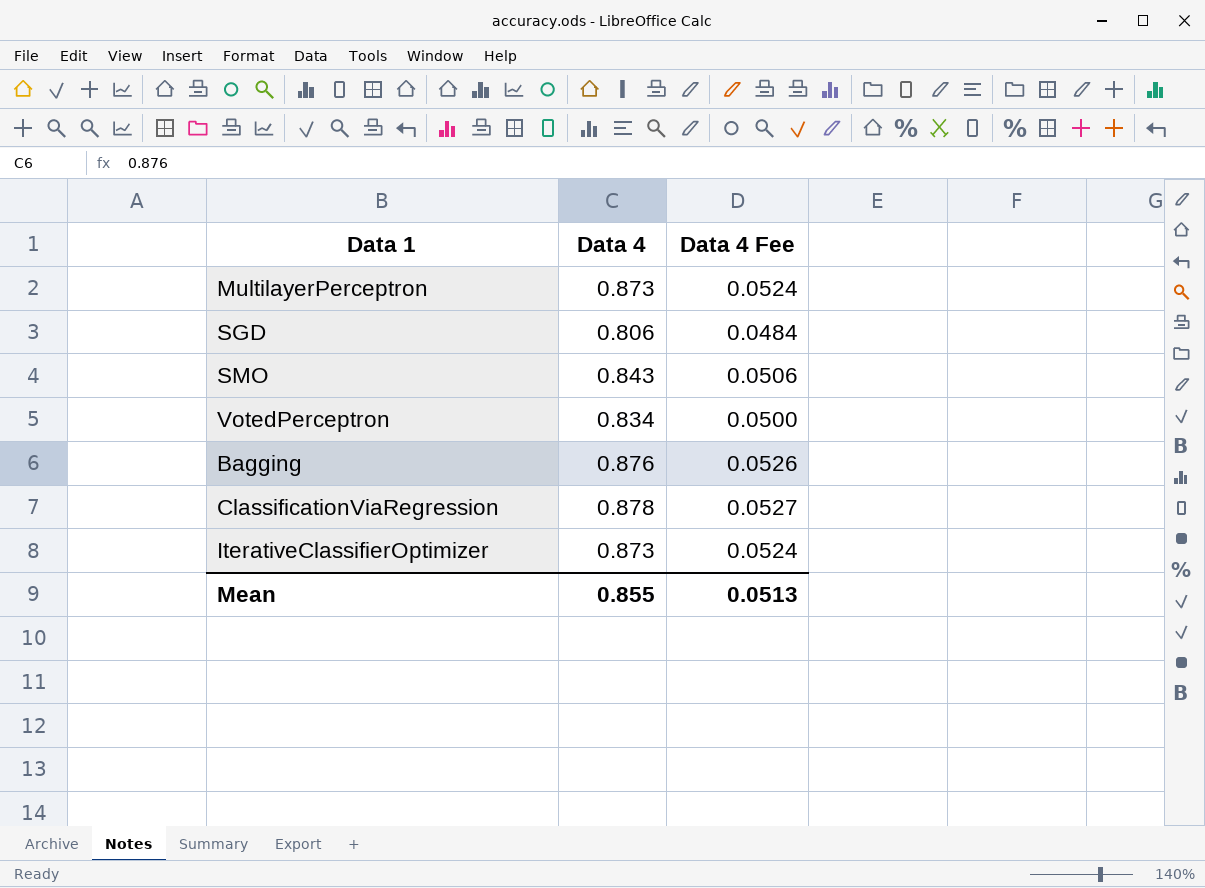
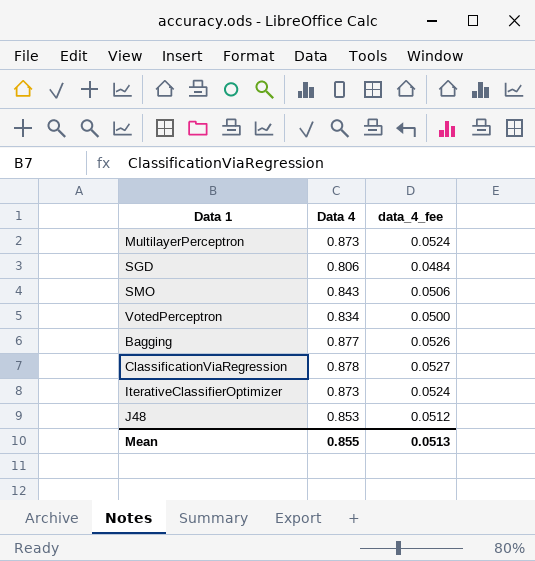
column name: Data 4 Fee -> data_4_fee
Bagging | Data 4: 0.876 -> 0.877
row J48: none -> 0.853 | 0.0512

